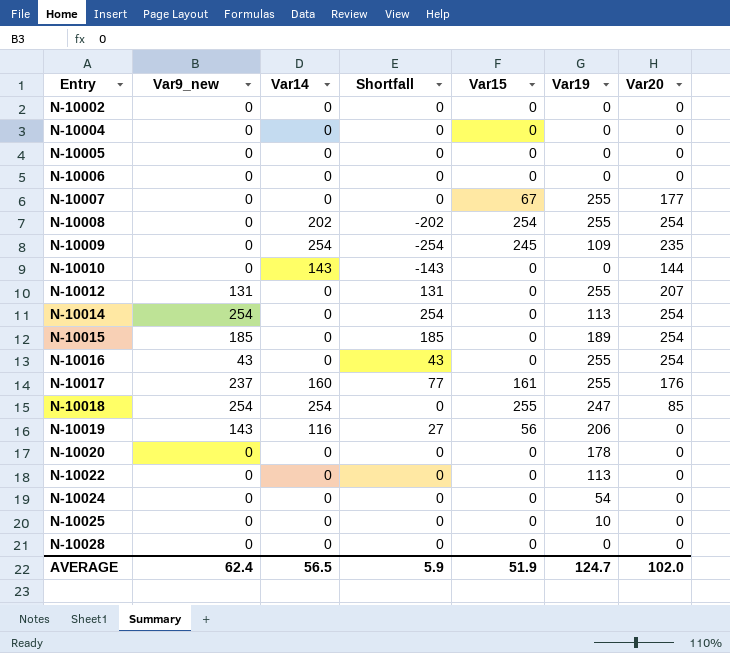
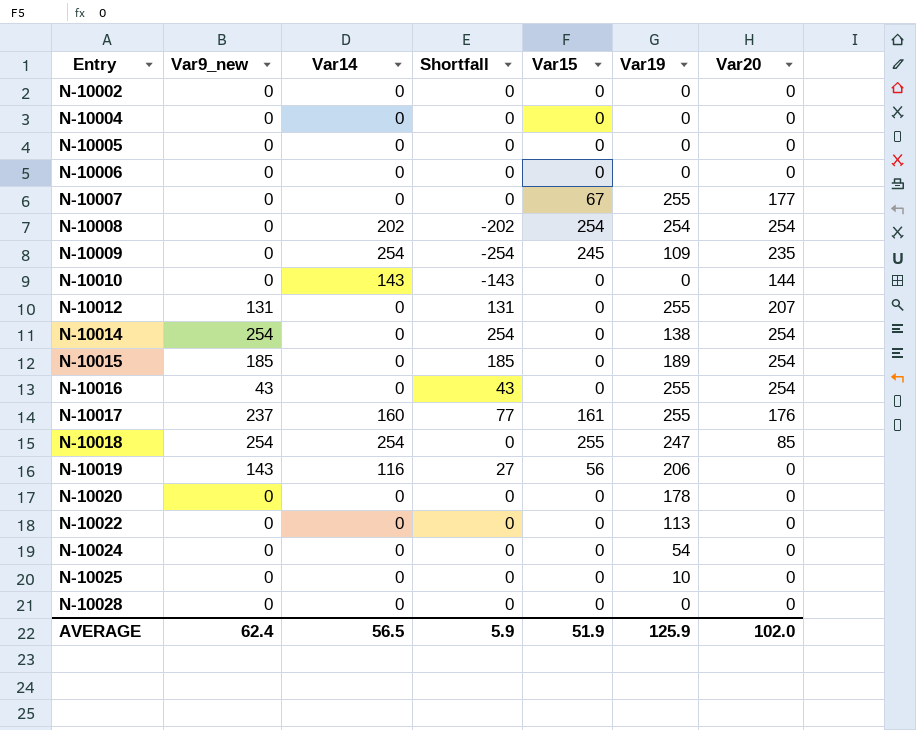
N-10008 | Var19: 255 -> 254
N-10014 | Var19: 113 -> 138
AVERAGE | Var19: 124.7 -> 125.9

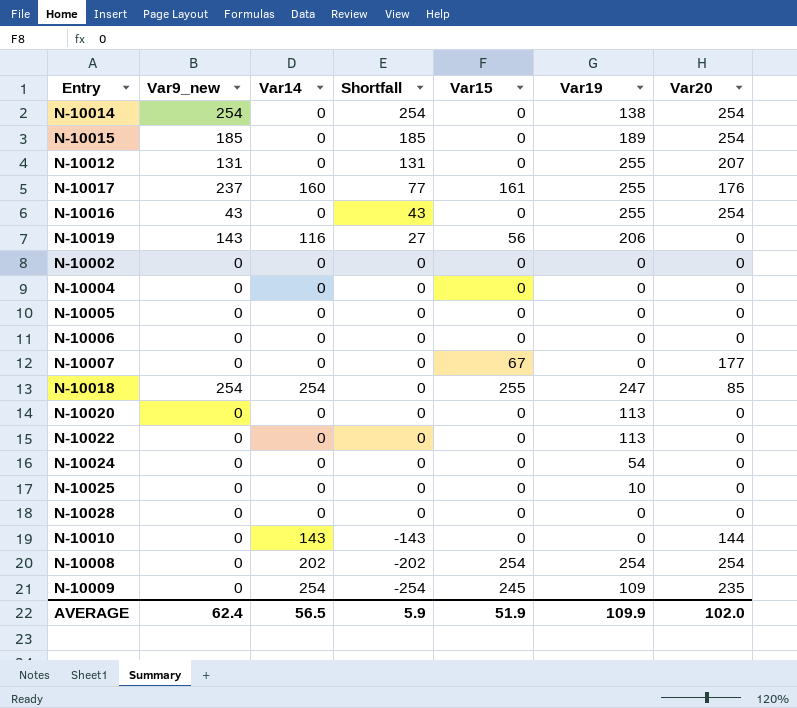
row order: Entry ascending -> Shortfall descending
N-10007 | Var19: 255 -> 0
N-10020 | Var19: 178 -> 113
AVERAGE | Var19: 125.9 -> 109.9

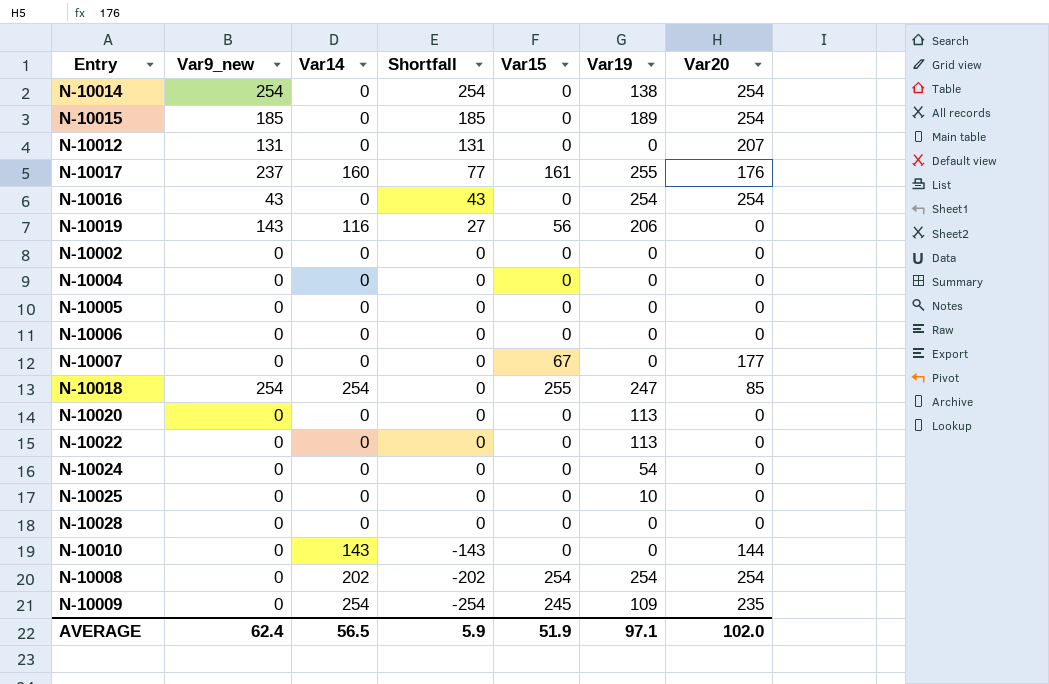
N-10012 | Var19: 255 -> 0
N-10016 | Var19: 255 -> 254
AVERAGE | Var19: 109.9 -> 97.1

